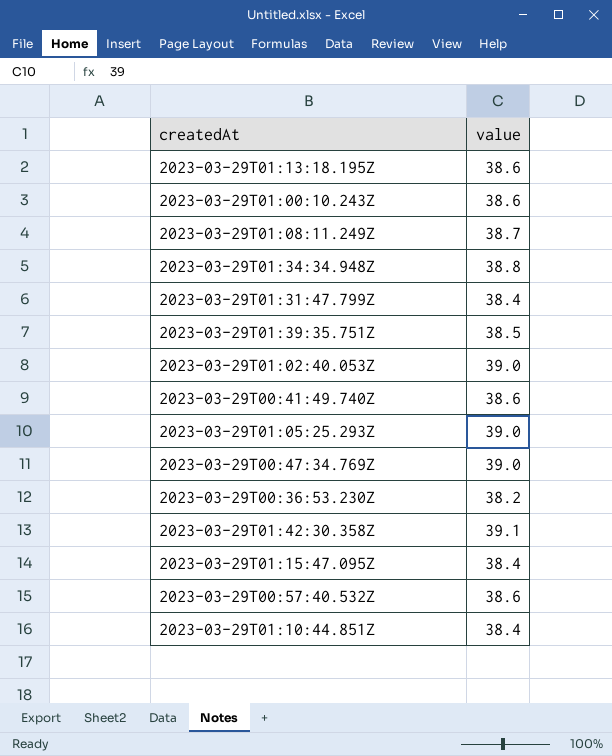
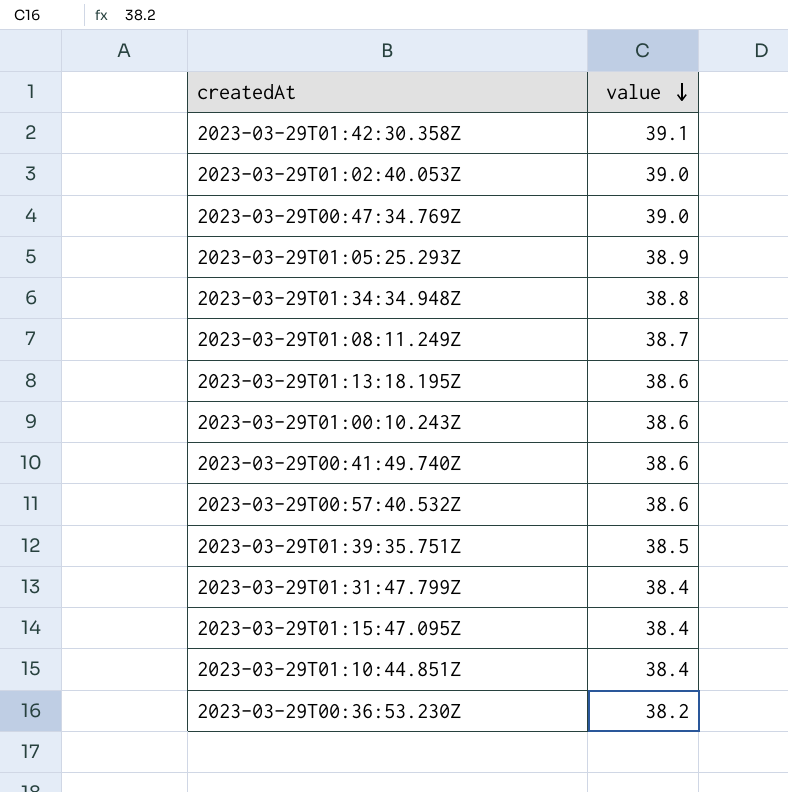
row order: none -> value descending
2023-03-29T01:05:25.293Z | value: 39.0 -> 38.9

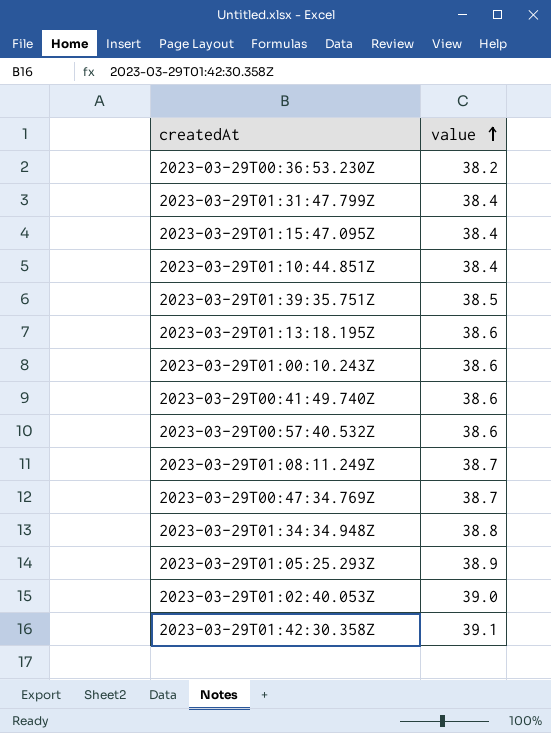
row order: value descending -> value ascending
2023-03-29T00:47:34.769Z | value: 39.0 -> 38.7

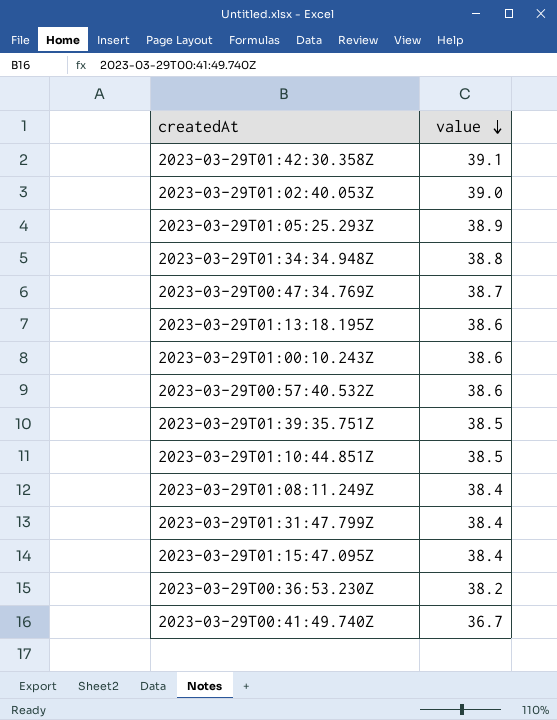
row order: value ascending -> value descending
2023-03-29T01:10:44.851Z | value: 38.4 -> 38.5
2023-03-29T01:08:11.249Z | value: 38.7 -> 38.4
2023-03-29T00:41:49.740Z | value: 38.6 -> 36.7

